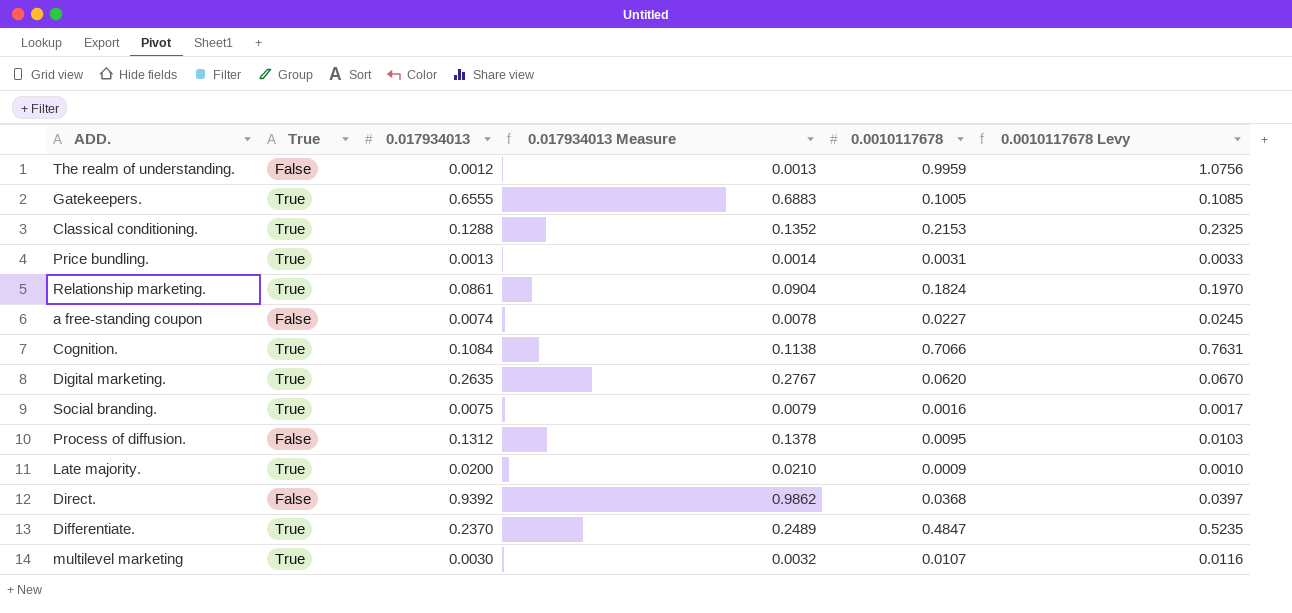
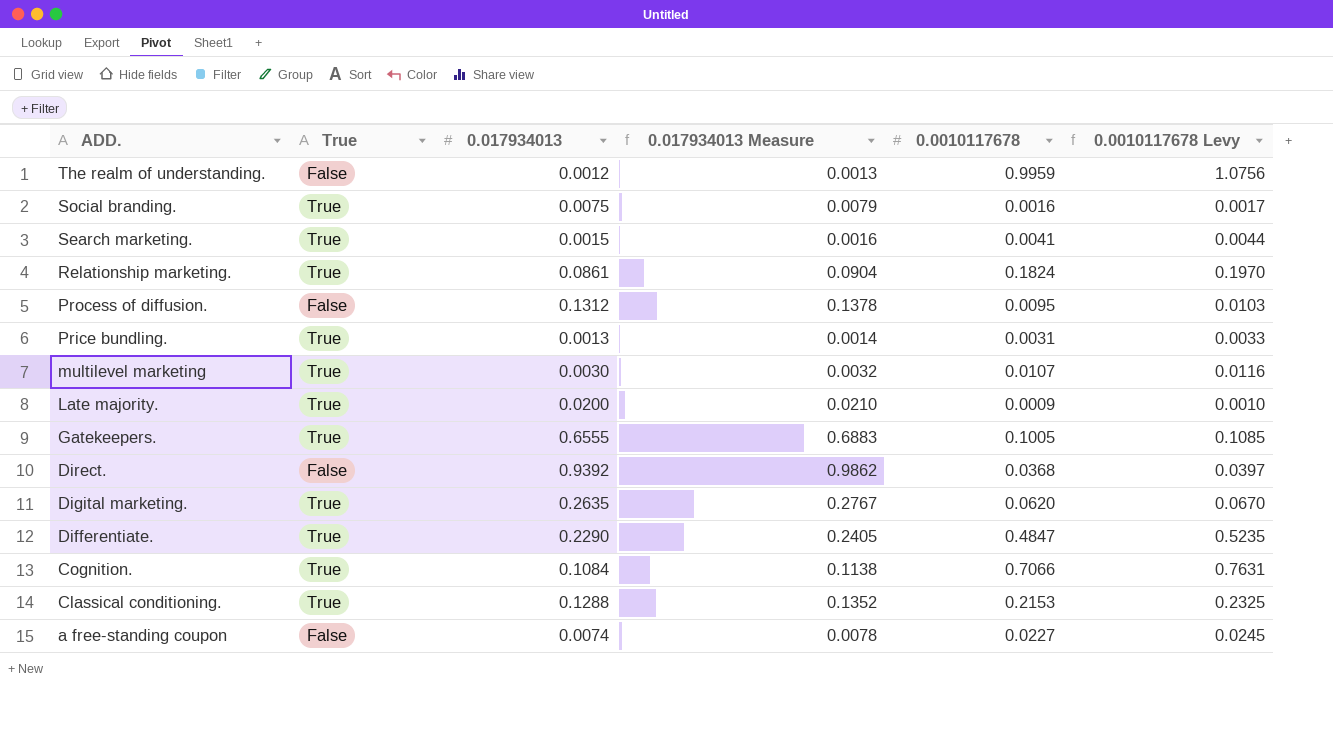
row order: none -> ADD. descending
row Search marketing.: none -> True | 0.0015 | 0.0016 | 0.0041 | 0.0044
Differentiate. | 0.017934013: 0.2370 -> 0.2290
Differentiate. | 0.017934013 Measure: 0.2489 -> 0.2405

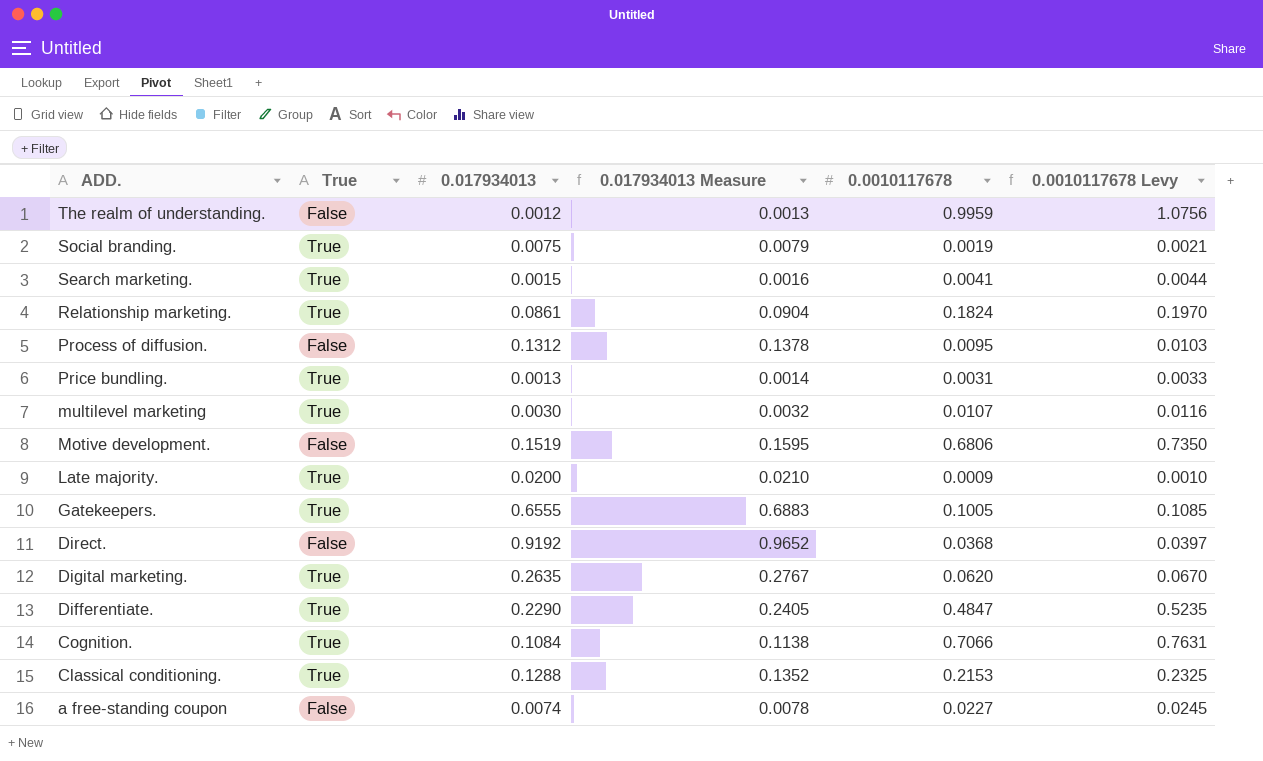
Social branding. | 0.0010117678: 0.0016 -> 0.0019
Social branding. | 0.0010117678 Levy: 0.0017 -> 0.0021
row Motive development.: none -> False | 0.1519 | 0.1595 | 0.6806 | 0.7350
Direct. | 0.017934013: 0.9392 -> 0.9192
Direct. | 0.017934013 Measure: 0.9862 -> 0.9652

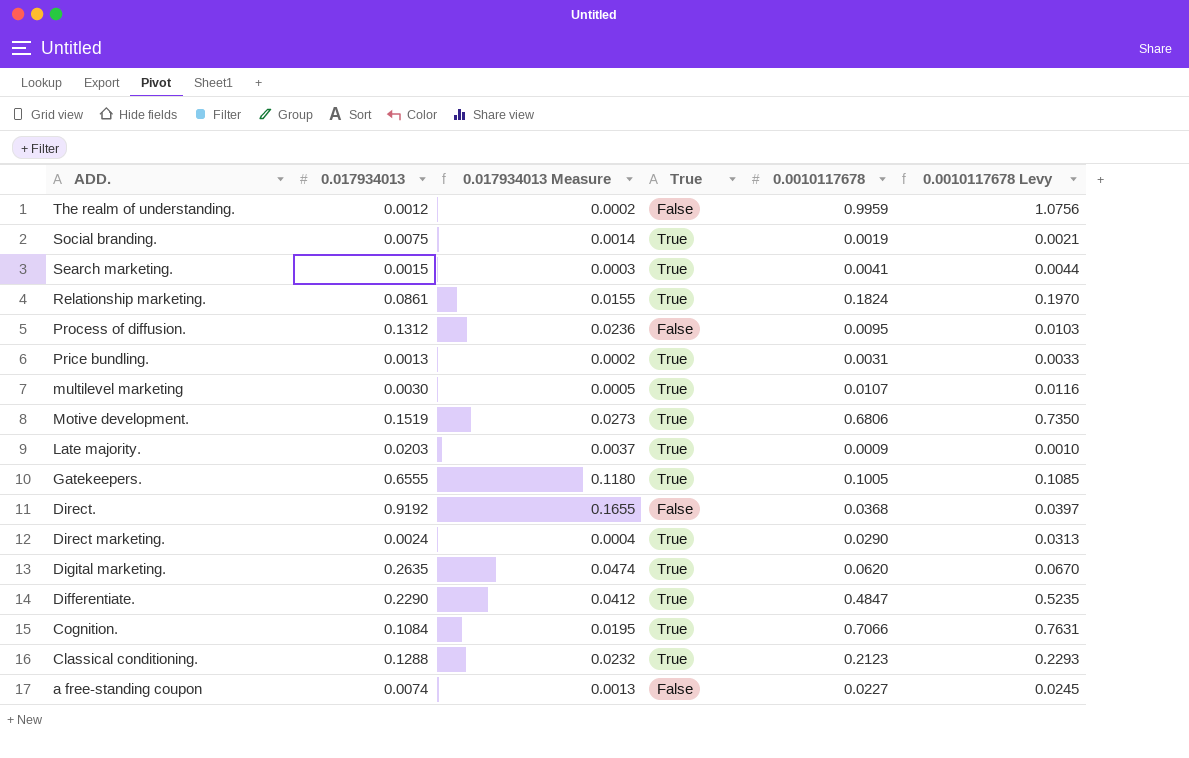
column 0.017934013 Measure | formula: [0.017934013] * 1.05 -> [0.017934013] * 0.18
column True | position: 2 -> 4
Motive development. | True: False -> True
Late majority. | 0.017934013: 0.0200 -> 0.0203
row Direct marketing.: none -> 0.0024 | 0.0004 | True | 0.0290 | 0.0313
Classical conditioning. | 0.0010117678: 0.2153 -> 0.2123
Classical conditioning. | 0.0010117678 Levy: 0.2325 -> 0.2293

